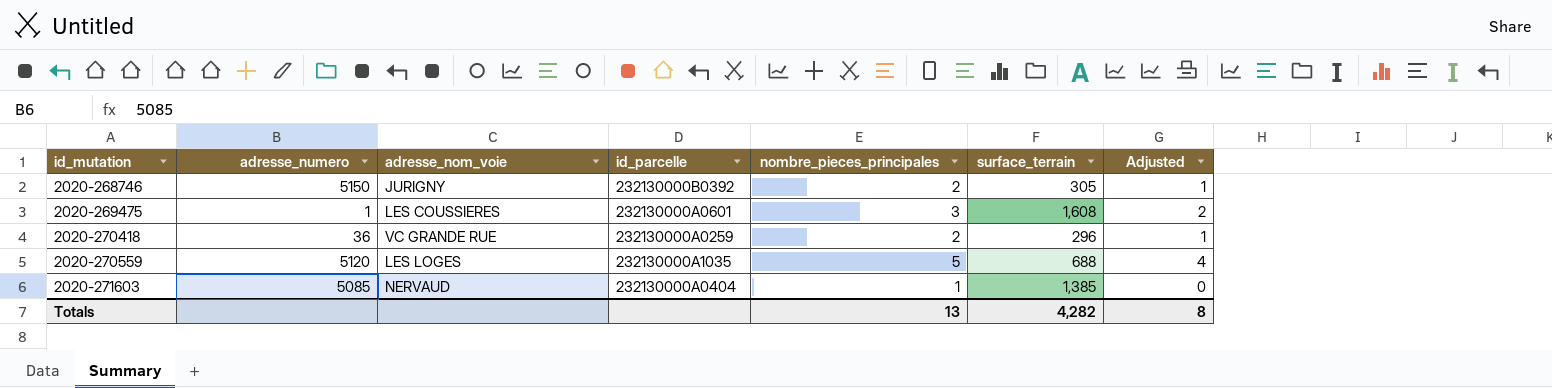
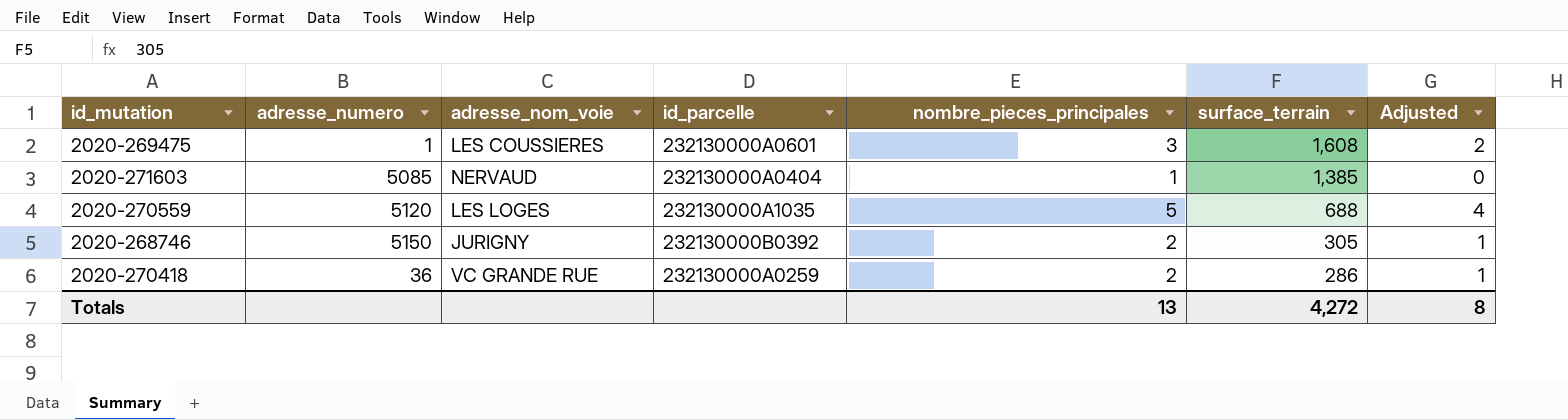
row order: id_mutation ascending -> surface_terrain descending
2020-270418 | surface_terrain: 296 -> 286
Totals | surface_terrain: 4,282 -> 4,272

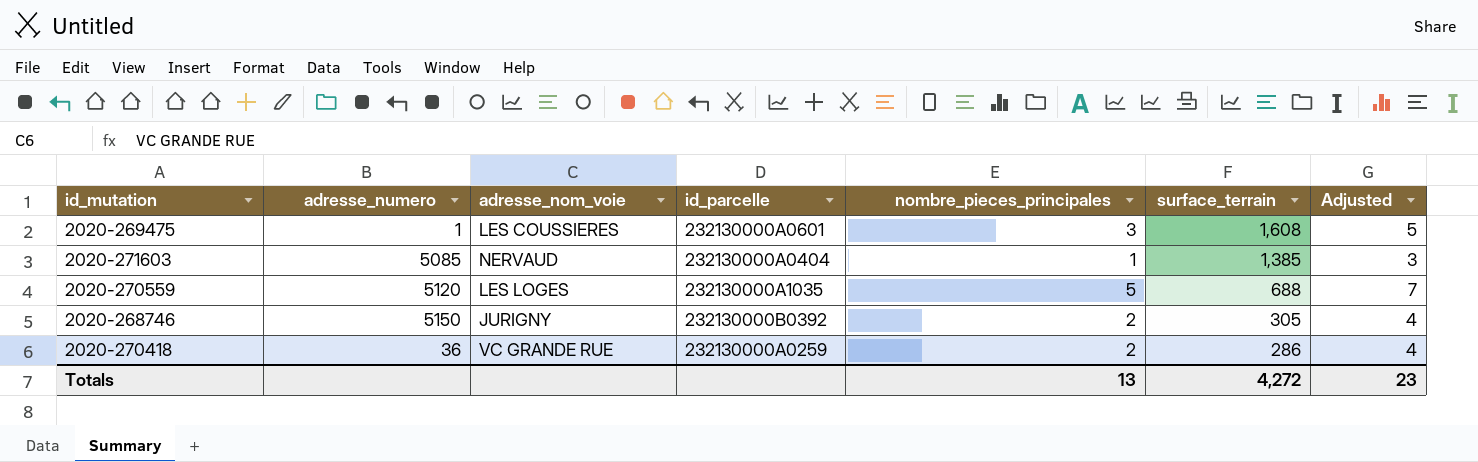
column Adjusted | formula: [nombre_pieces_principales] - 1 -> [nombre_pieces_principales] + 2
Totals | Adjusted: 8 -> 23

